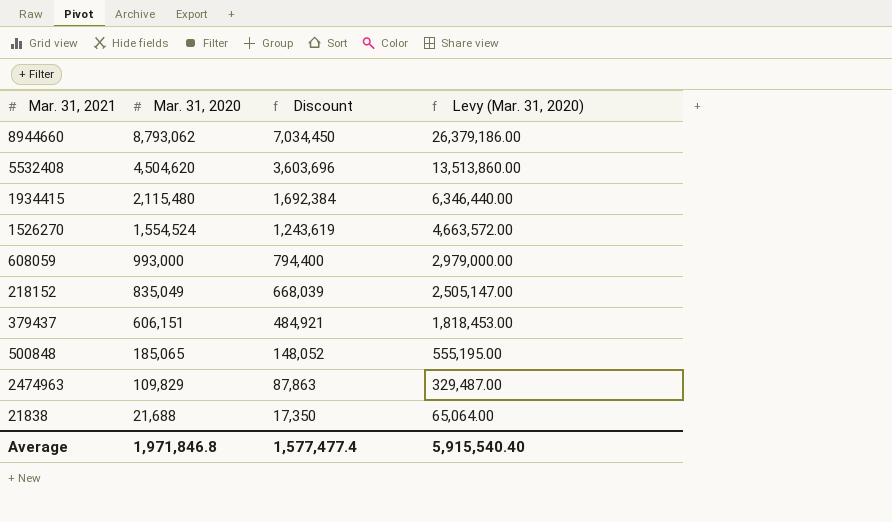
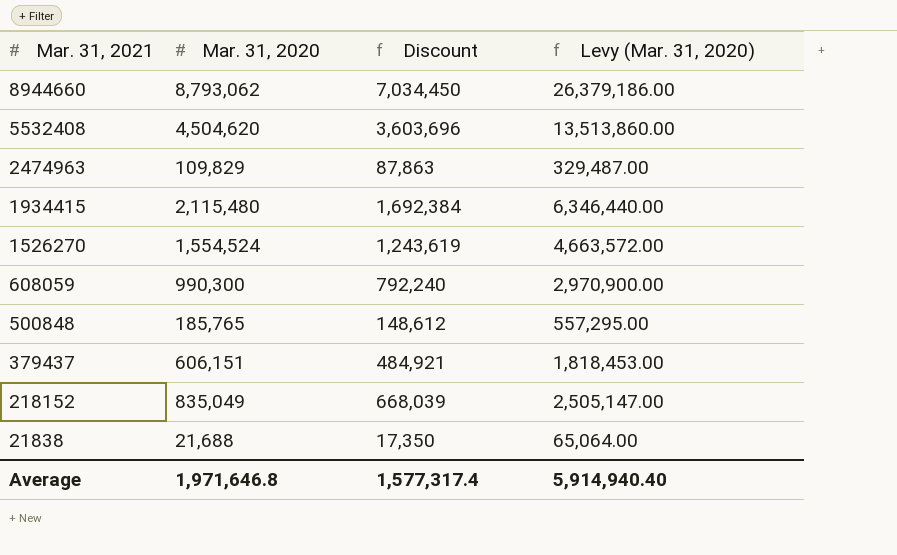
row order: Mar. 31, 2020 descending -> Mar. 31, 2021 descending
608059 | Mar. 31, 2020: 993,000 -> 990,300
608059 | Discount: 794,400 -> 792,240
608059 | Levy (Mar. 31, 2020): 2,979,000.00 -> 2,970,900.00
500848 | Mar. 31, 2020: 185,065 -> 185,765
500848 | Discount: 148,052 -> 148,612
500848 | Levy (Mar. 31, 2020): 555,195.00 -> 557,295.00
Average | Mar. 31, 2020: 1,971,846.8 -> 1,971,646.8
Average | Discount: 1,577,477.4 -> 1,577,317.4
Average | Levy (Mar. 31, 2020): 5,915,540.40 -> 5,914,940.40

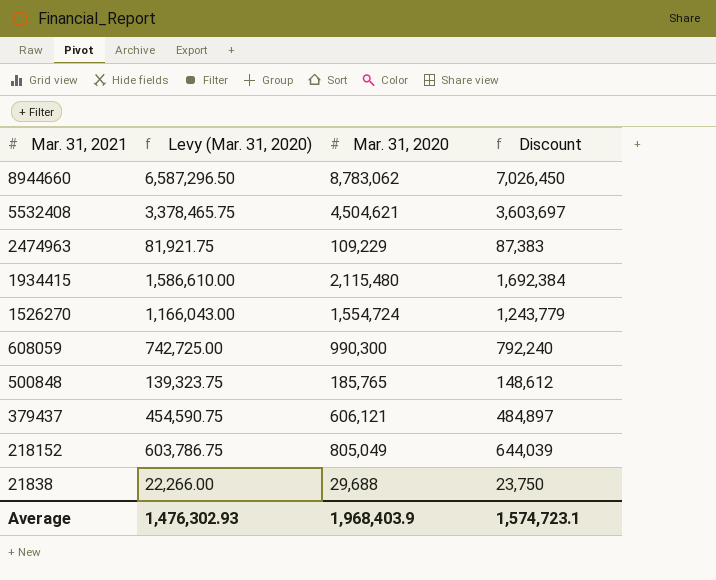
column Levy (Mar. 31, 2020) | formula: [Mar. 31, 2020] * 3 -> [Mar. 31, 2020] * 0.75
column Levy (Mar. 31, 2020) | position: 4 -> 2
8944660 | Mar. 31, 2020: 8,793,062 -> 8,783,062
8944660 | Discount: 7,034,450 -> 7,026,450
5532408 | Mar. 31, 2020: 4,504,620 -> 4,504,621
5532408 | Discount: 3,603,696 -> 3,603,697
2474963 | Mar. 31, 2020: 109,829 -> 109,229
2474963 | Discount: 87,863 -> 87,383
1526270 | Mar. 31, 2020: 1,554,524 -> 1,554,724
1526270 | Discount: 1,243,619 -> 1,243,779
379437 | Mar. 31, 2020: 606,151 -> 606,121
379437 | Discount: 484,921 -> 484,897
218152 | Mar. 31, 2020: 835,049 -> 805,049
218152 | Discount: 668,039 -> 644,039
21838 | Mar. 31, 2020: 21,688 -> 29,688
21838 | Discount: 17,350 -> 23,750
Average | Levy (Mar. 31, 2020): 5,914,940.40 -> 1,476,302.93
Average | Mar. 31, 2020: 1,971,646.8 -> 1,968,403.9
Average | Discount: 1,577,317.4 -> 1,574,723.1

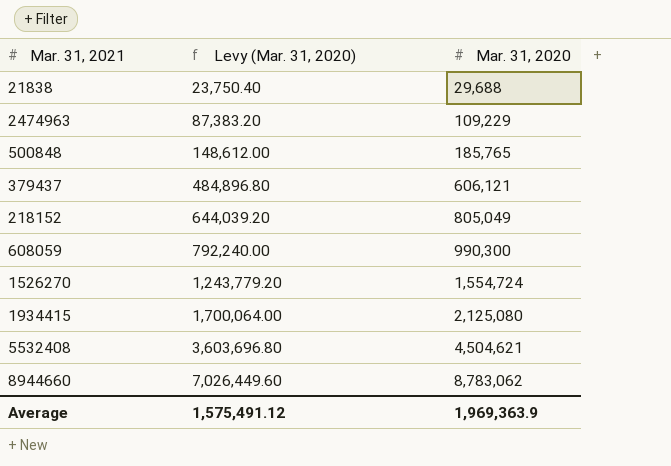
row order: Mar. 31, 2021 descending -> Levy (Mar. 31, 2020) ascending
column Discount | formula: [Mar. 31, 2020] * 0.8 -> none
column Levy (Mar. 31, 2020) | formula: [Mar. 31, 2020] * 0.75 -> [Mar. 31, 2020] * 0.8
1934415 | Mar. 31, 2020: 2,115,480 -> 2,125,080
Average | Levy (Mar. 31, 2020): 1,476,302.93 -> 1,575,491.12
Average | Mar. 31, 2020: 1,968,403.9 -> 1,969,363.9

